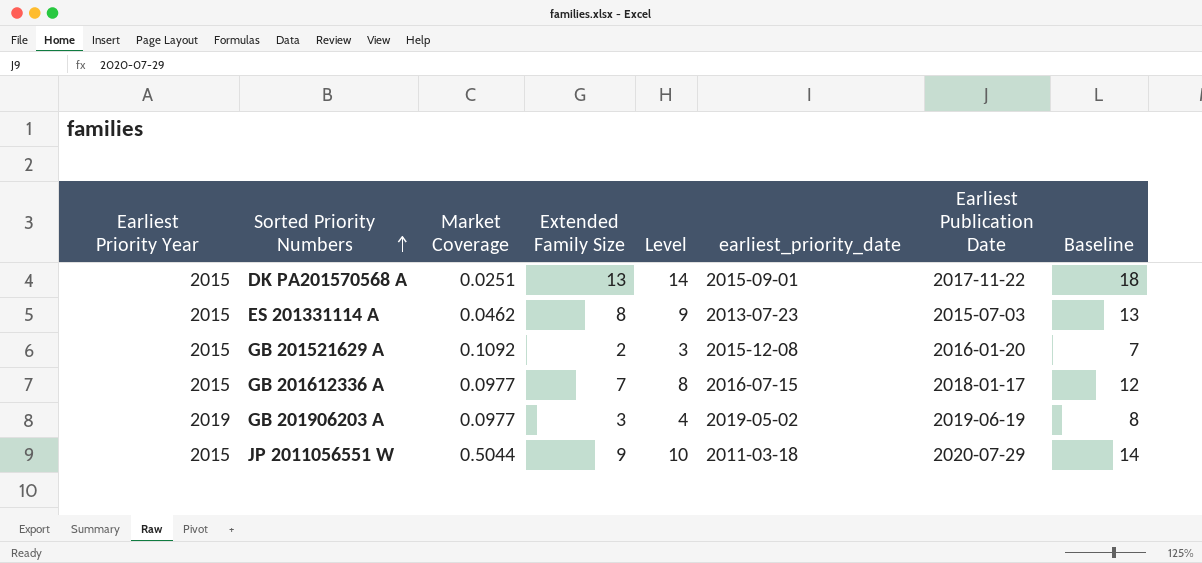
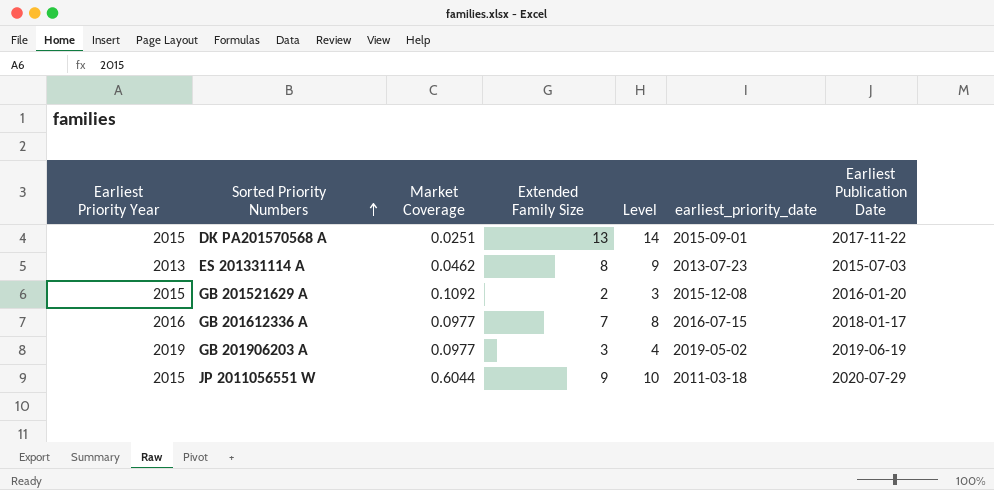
column Baseline | formula: [Extended Family Size] + 5 -> none
ES 201331114 A | Earliest Priority Year: 2015 -> 2013
GB 201612336 A | Earliest Priority Year: 2015 -> 2016
JP 2011056551 W | Market Coverage: 0.5044 -> 0.6044

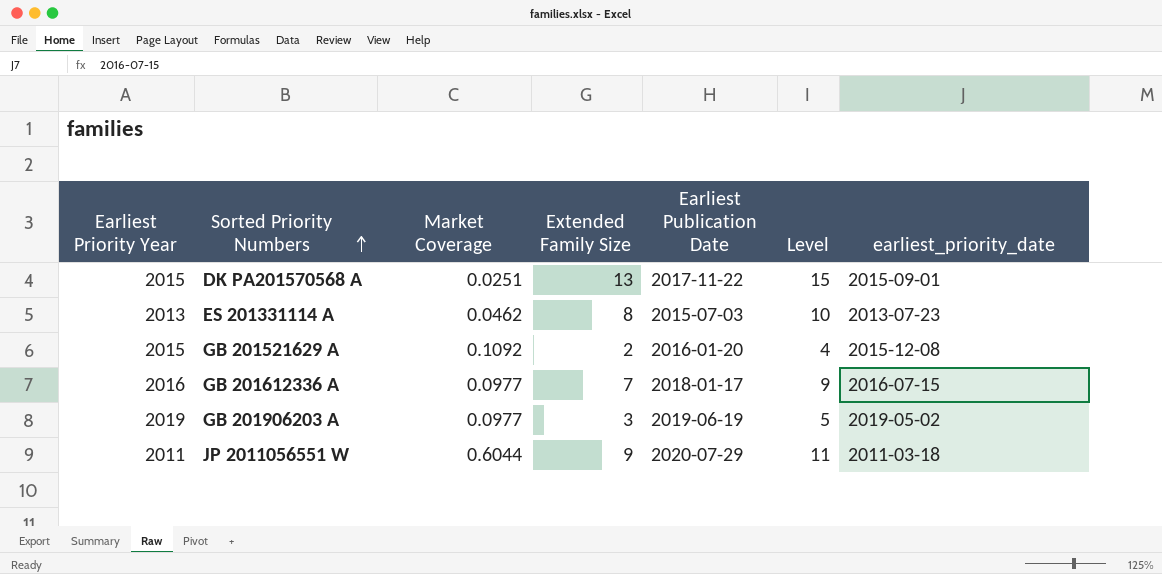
column Earliest Publication Date | position: 7 -> 5
column Level | formula: [Extended Family Size] + 1 -> [Extended Family Size] + 2
JP 2011056551 W | Earliest Priority Year: 2015 -> 2011

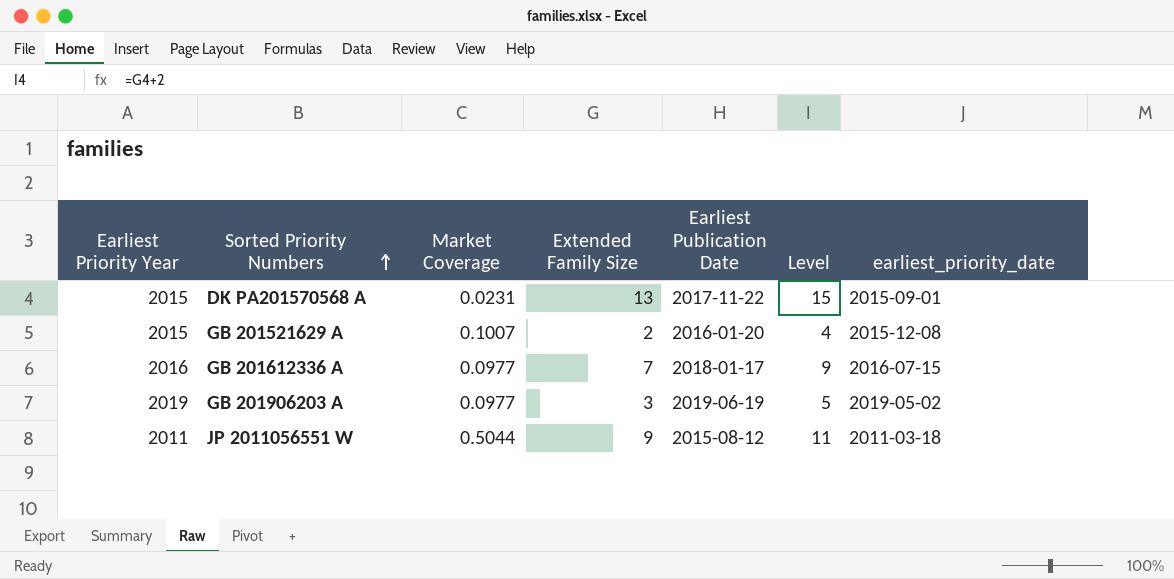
row ES 201331114 A: 2013 | 0.0462 | 8 | 2015-07-03 | 10 | 2013-07-23 -> none
DK PA201570568 A | Market Coverage: 0.0251 -> 0.0231
GB 201521629 A | Market Coverage: 0.1092 -> 0.1007
JP 2011056551 W | Market Coverage: 0.6044 -> 0.5044
JP 2011056551 W | Earliest Publication Date: 2020-07-29 -> 2015-08-12

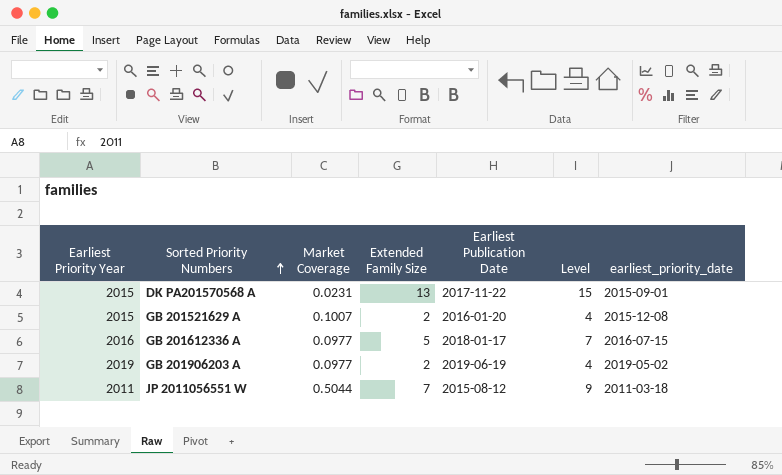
GB 201612336 A | Extended Family Size: 7 -> 5
GB 201612336 A | Level: 9 -> 7
GB 201906203 A | Extended Family Size: 3 -> 2
GB 201906203 A | Level: 5 -> 4
JP 2011056551 W | Extended Family Size: 9 -> 7
JP 2011056551 W | Level: 11 -> 9

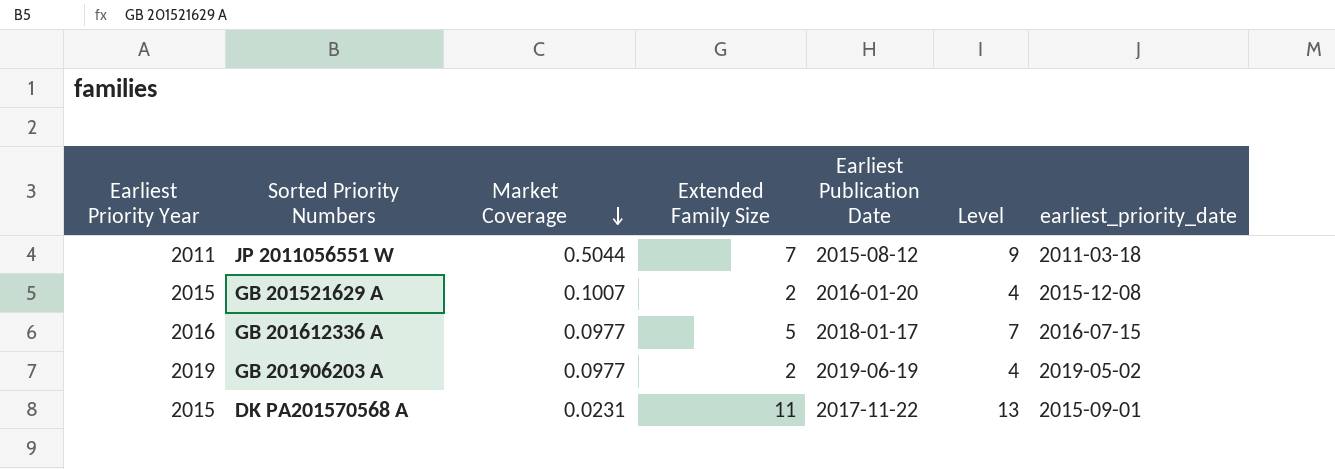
row order: Sorted Priority Numbers ascending -> Market Coverage descending
DK PA201570568 A | Extended Family Size: 13 -> 11
DK PA201570568 A | Level: 15 -> 13

